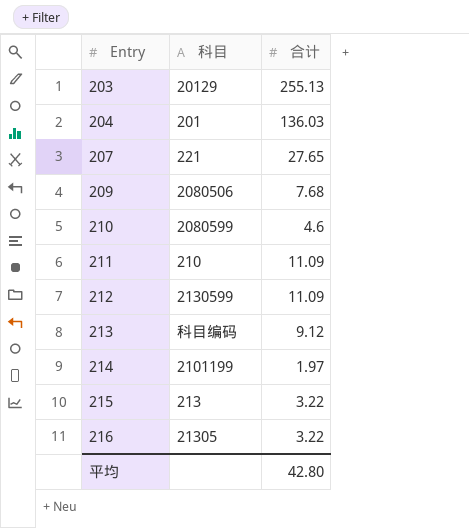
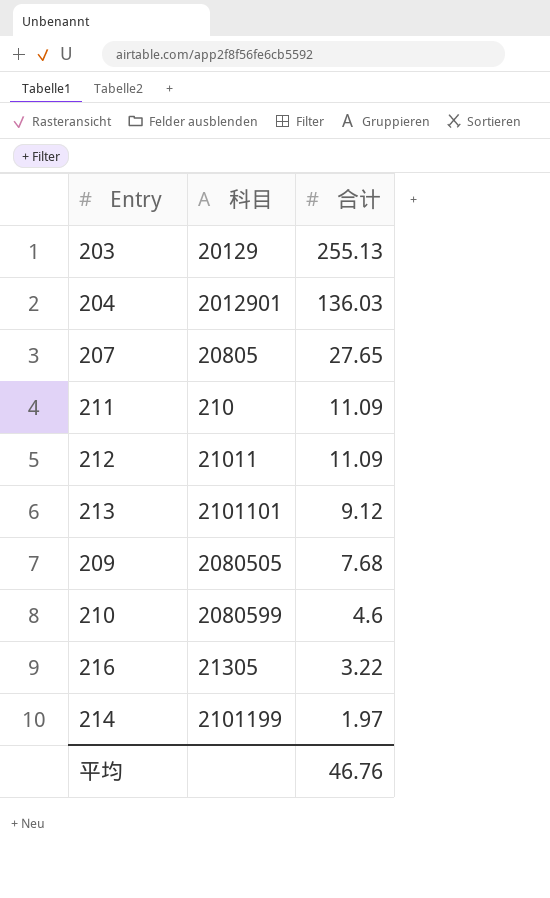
row order: Entry ascending -> 合计 descending
row 215: 213 | 3.22 -> none
204 | 科目: 201 -> 2012901
207 | 科目: 221 -> 20805
212 | 科目: 2130599 -> 21011
213 | 科目: 科目编码 -> 2101101
209 | 科目: 2080506 -> 2080505
平均 | 合计: 42.80 -> 46.76

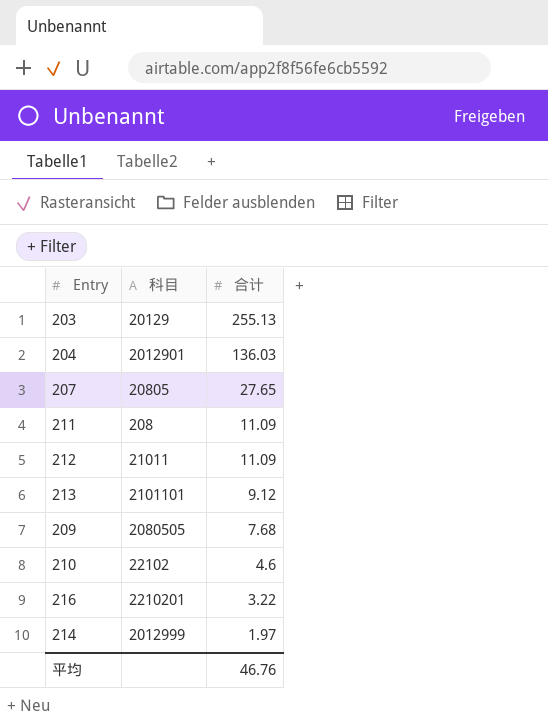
211 | 科目: 210 -> 208
210 | 科目: 2080599 -> 22102
216 | 科目: 21305 -> 2210201
214 | 科目: 2101199 -> 2012999

